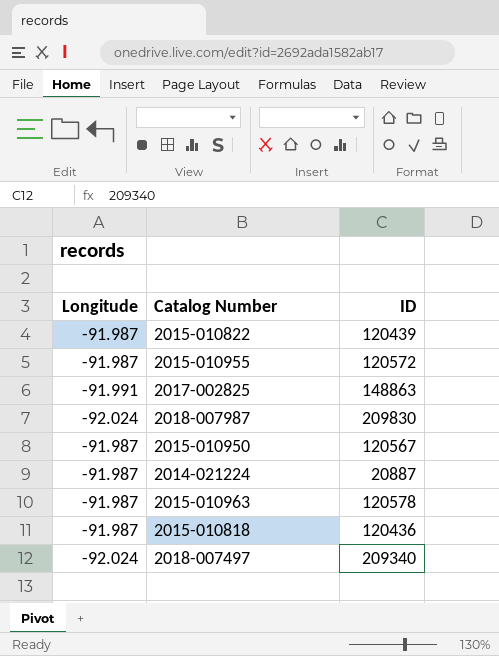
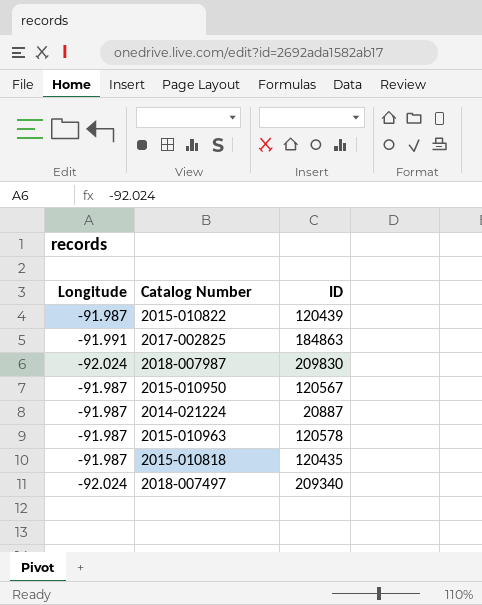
row 2015-010955: -91.987 | 120572 -> none
2017-002825 | ID: 148863 -> 184863
2015-010818 | ID: 120436 -> 120435

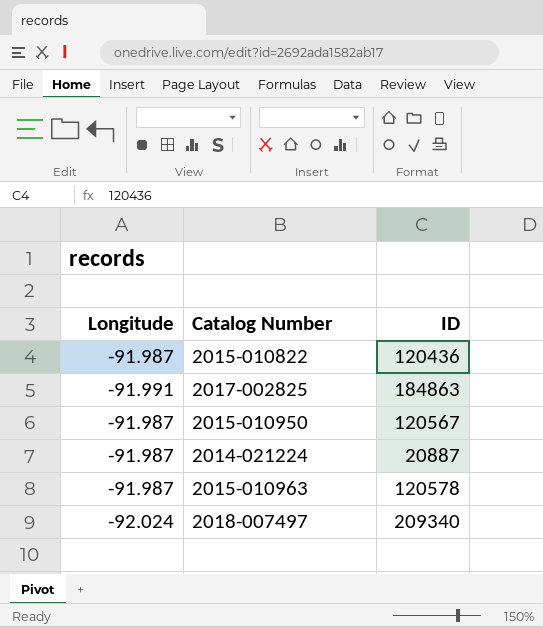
row 2018-007987: -92.024 | 209830 -> none
row 2015-010818: -91.987 | 120435 -> none
2015-010822 | ID: 120439 -> 120436

